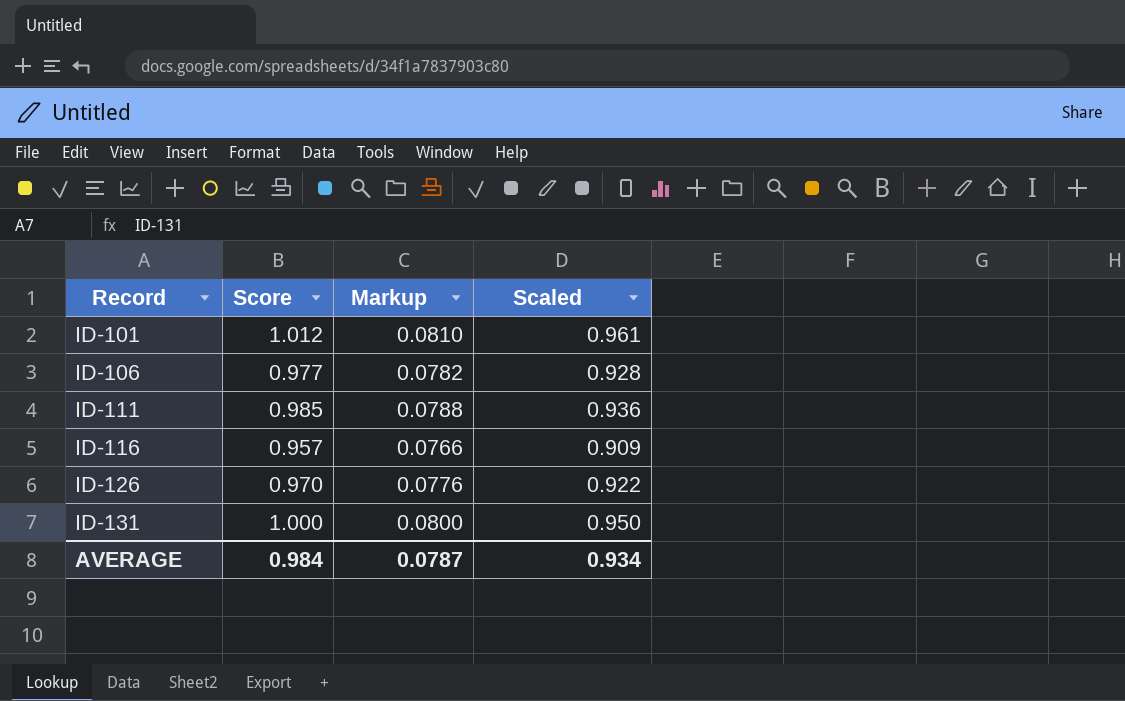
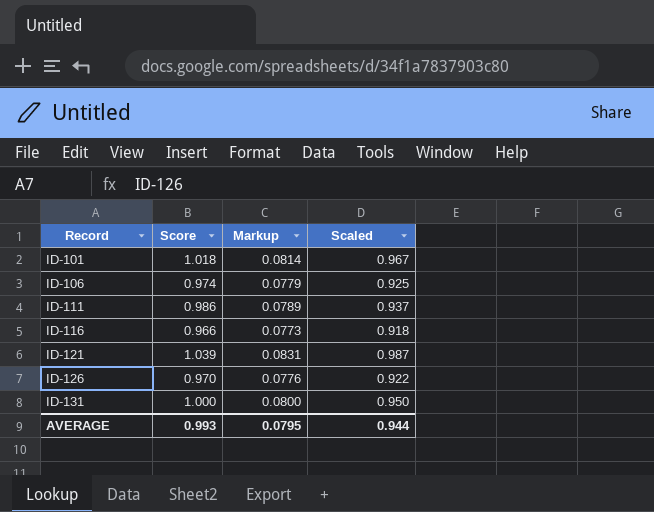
ID-101 | Score: 1.012 -> 1.018
ID-101 | Markup: 0.0810 -> 0.0814
ID-101 | Scaled: 0.961 -> 0.967
ID-106 | Score: 0.977 -> 0.974
ID-106 | Markup: 0.0782 -> 0.0779
ID-106 | Scaled: 0.928 -> 0.925
ID-111 | Score: 0.985 -> 0.986
ID-111 | Markup: 0.0788 -> 0.0789
ID-111 | Scaled: 0.936 -> 0.937
ID-116 | Score: 0.957 -> 0.966
ID-116 | Markup: 0.0766 -> 0.0773
ID-116 | Scaled: 0.909 -> 0.918
row ID-121: none -> 1.039 | 0.0831 | 0.987
AVERAGE | Score: 0.984 -> 0.993
AVERAGE | Markup: 0.0787 -> 0.0795
AVERAGE | Scaled: 0.934 -> 0.944

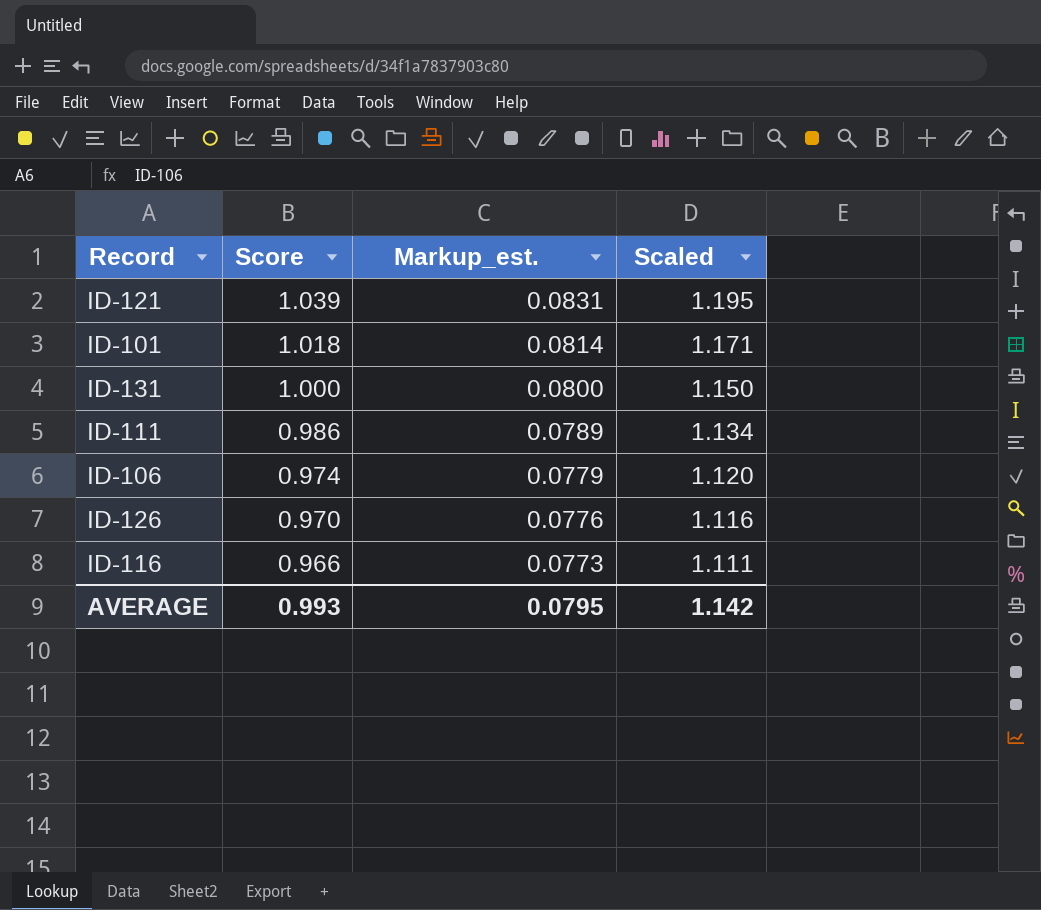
row order: Record ascending -> Score descending
column name: Markup -> Markup_est.
column Scaled | formula: [Score] * 0.95 -> [Score] * 1.15
AVERAGE | Scaled: 0.944 -> 1.142

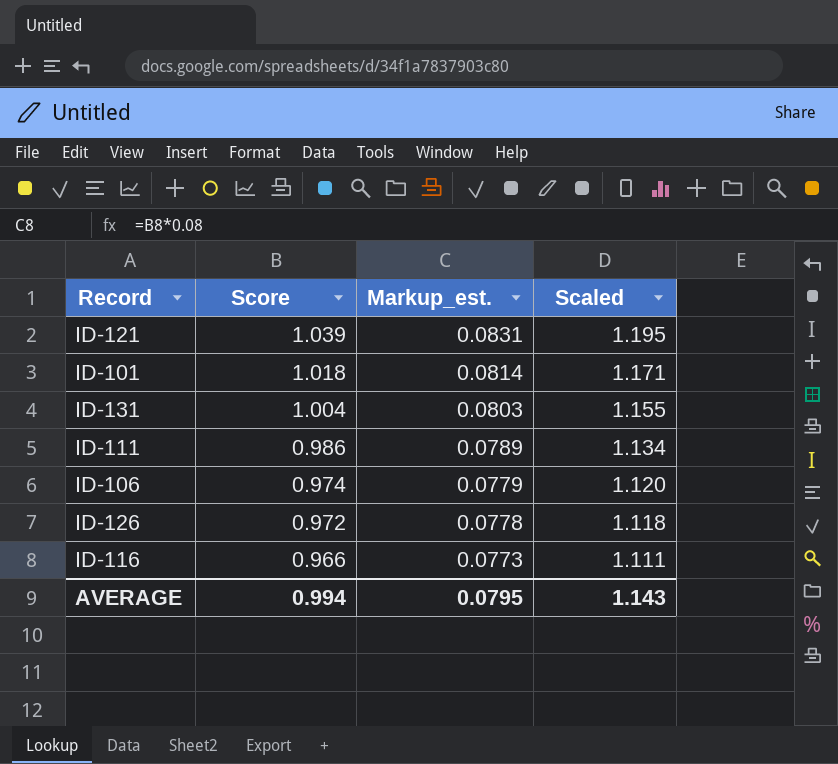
ID-131 | Score: 1.000 -> 1.004
ID-131 | Markup_est.: 0.0800 -> 0.0803
ID-131 | Scaled: 1.150 -> 1.155
ID-126 | Score: 0.970 -> 0.972
ID-126 | Markup_est.: 0.0776 -> 0.0778
ID-126 | Scaled: 1.116 -> 1.118
AVERAGE | Score: 0.993 -> 0.994
AVERAGE | Scaled: 1.142 -> 1.143

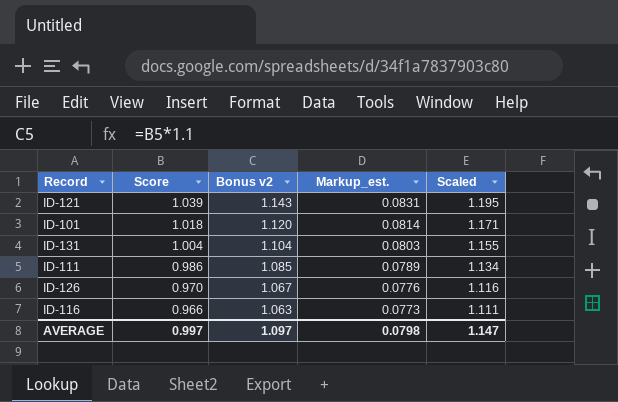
column Bonus v2 | formula: none -> [Score] * 1.1
row ID-106: 0.974 | 0.0779 | 1.120 -> none
ID-126 | Score: 0.972 -> 0.970
ID-126 | Markup_est.: 0.0778 -> 0.0776
ID-126 | Scaled: 1.118 -> 1.116
AVERAGE | Score: 0.994 -> 0.997
AVERAGE | Markup_est.: 0.0795 -> 0.0798
AVERAGE | Scaled: 1.143 -> 1.147

